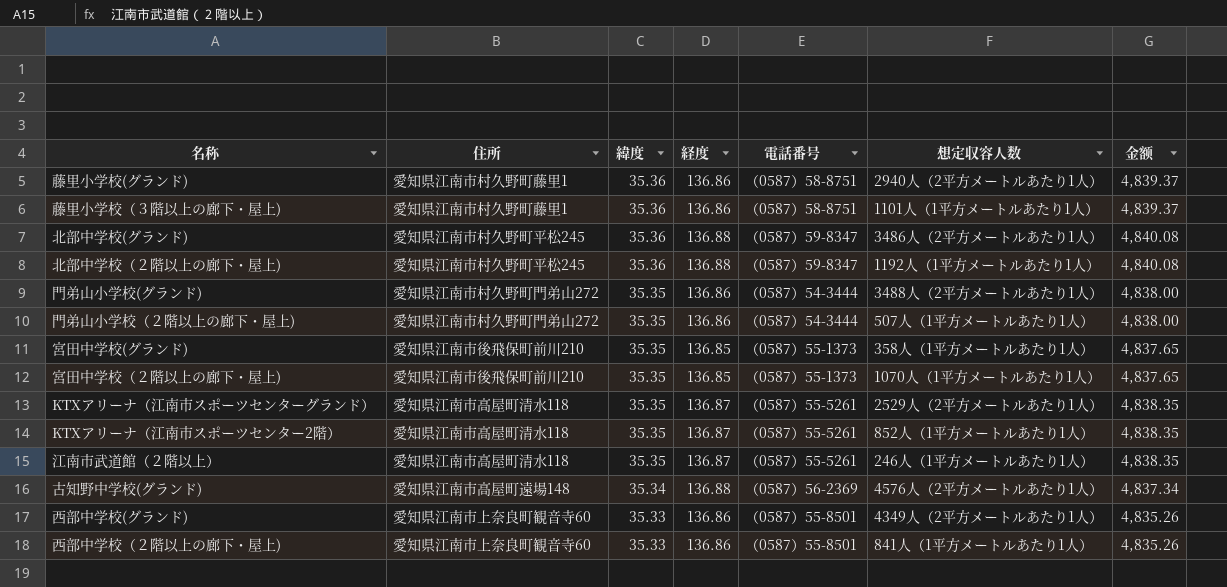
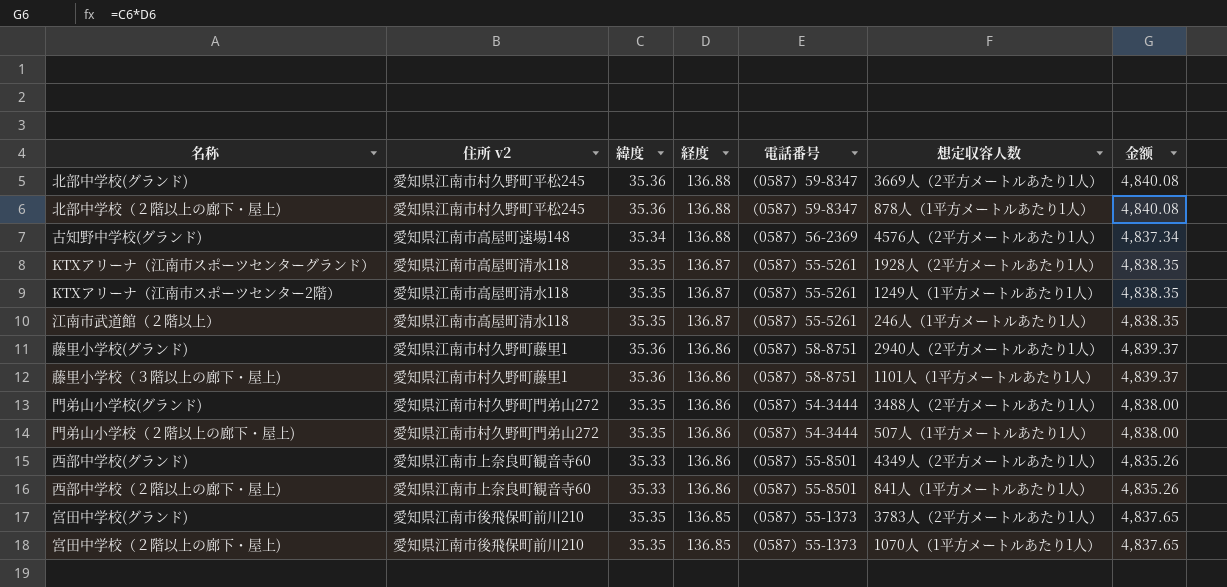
row order: 緯度 descending -> 経度 descending
column name: 住所 -> 住所 v2
北部中学校(グランド) | 想定収容人数: 3486人（2平方メートルあたり1人） -> 3669人（2平方メートルあたり1人）
北部中学校（２階以上の廊下・屋上) | 想定収容人数: 1192人（1平方メートルあたり1人） -> 878人（1平方メートルあたり1人）
KTXアリーナ（江南市スポーツセンターグランド） | 想定収容人数: 2529人（2平方メートルあたり1人） -> 1928人（2平方メートルあたり1人）
KTXアリーナ（江南市スポーツセンター2階） | 想定収容人数: 852人（1平方メートルあたり1人） -> 1249人（1平方メートルあたり1人）
宮田中学校(グランド) | 想定収容人数: 358人（1平方メートルあたり1人） -> 3783人（2平方メートルあたり1人）

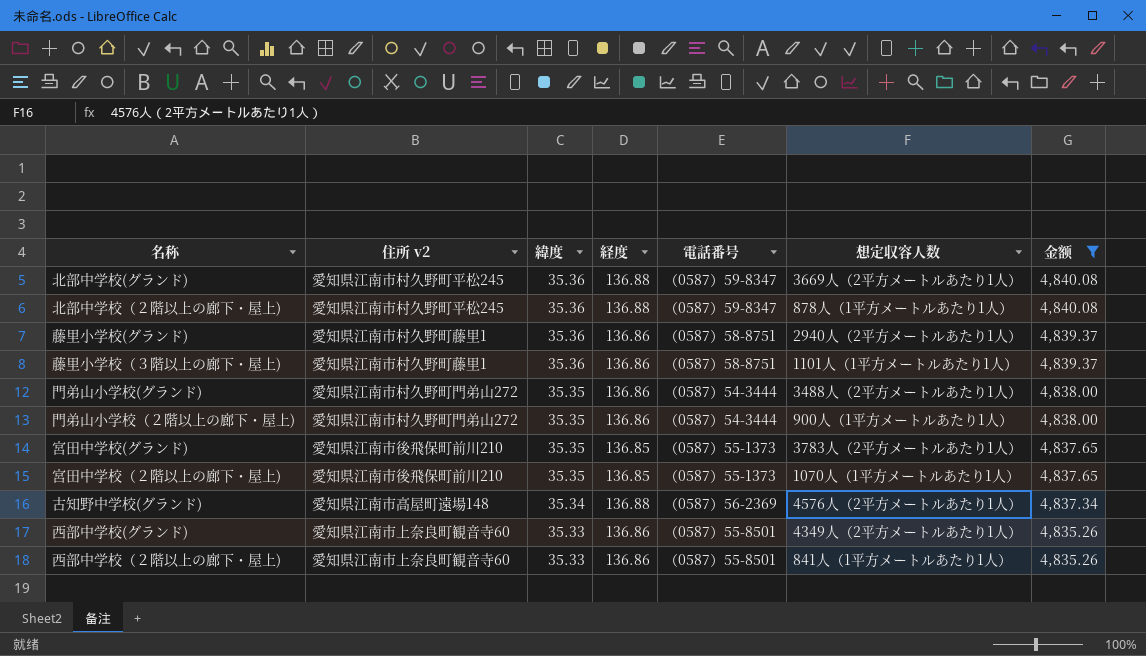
filter: none -> 金额 != 4,838.35
row order: 経度 descending -> 緯度 descending
門弟山小学校（２階以上の廊下・屋上) | 想定収容人数: 507人（1平方メートルあたり1人） -> 900人（1平方メートルあたり1人）

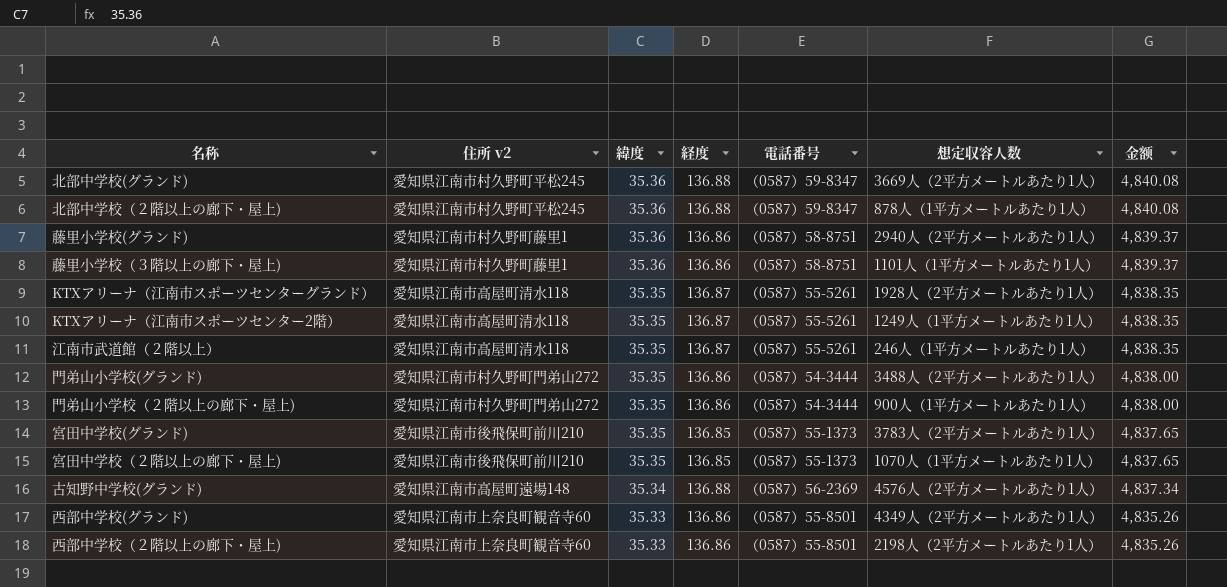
filter: 金额 != 4,838.35 -> none
西部中学校（２階以上の廊下・屋上) | 想定収容人数: 841人（1平方メートルあたり1人） -> 2198人（2平方メートルあたり1人）

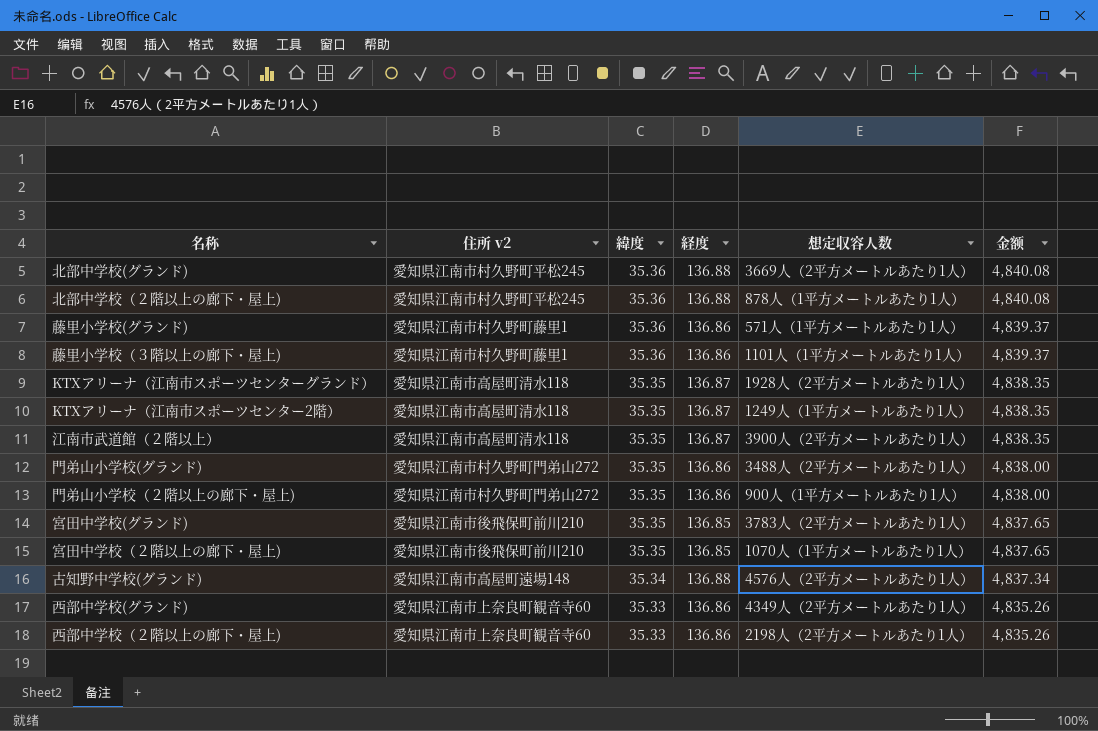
column 電話番号 | position: 5 -> none
藤里小学校(グランド) | 想定収容人数: 2940人（2平方メートルあたり1人） -> 571人（1平方メートルあたり1人）
江南市武道館（２階以上） | 想定収容人数: 246人（1平方メートルあたり1人） -> 3900人（2平方メートルあたり1人）

